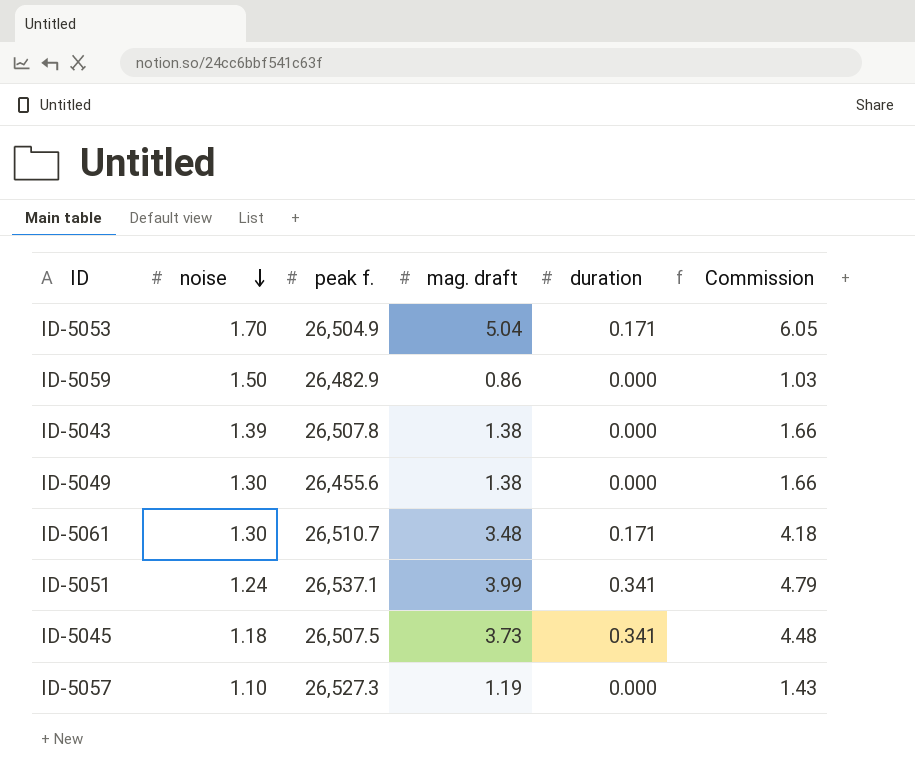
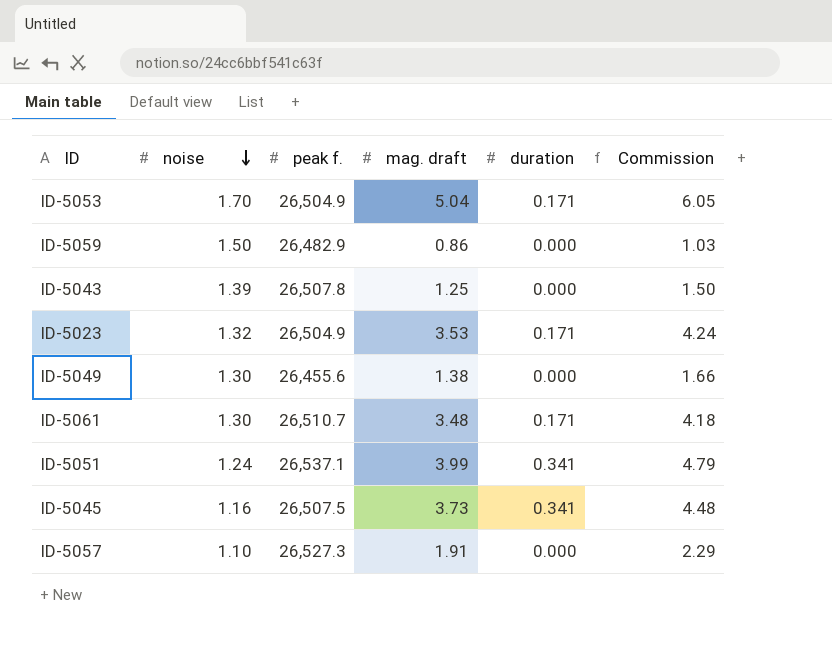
ID-5043 | mag. draft: 1.38 -> 1.25
ID-5043 | Commission: 1.66 -> 1.50
row ID-5023: none -> 1.32 | 26,504.9 | 3.53 | 0.171 | 4.24
ID-5045 | noise: 1.18 -> 1.16
ID-5057 | mag. draft: 1.19 -> 1.91
ID-5057 | Commission: 1.43 -> 2.29

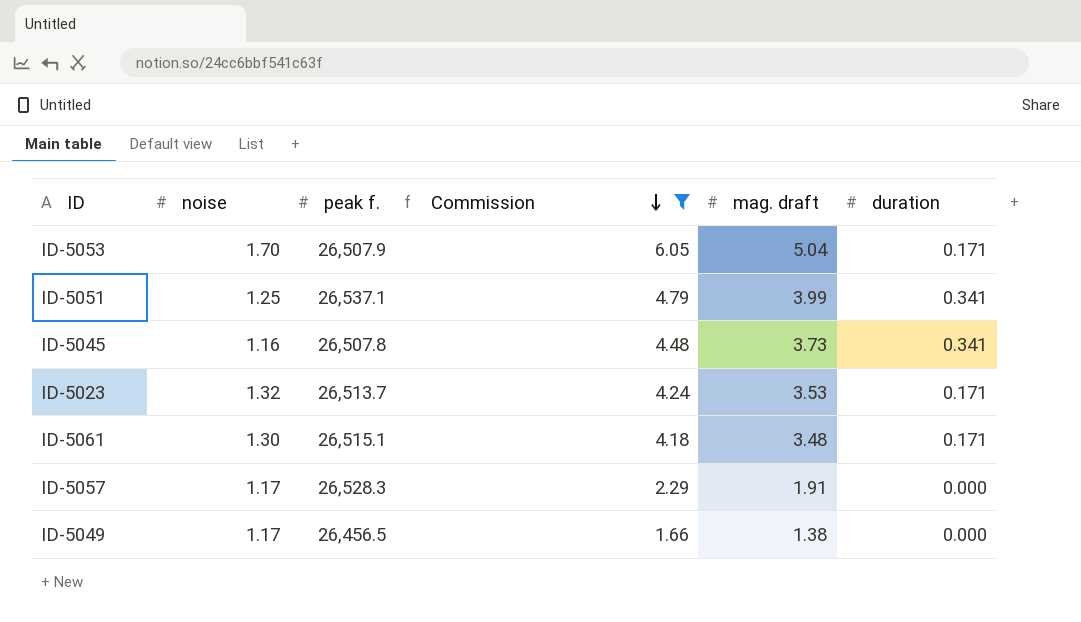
filter: none -> Commission >= 1.66
row order: noise descending -> Commission descending
column Commission | position: 6 -> 4
ID-5053 | peak f.: 26,504.9 -> 26,507.9
ID-5051 | noise: 1.24 -> 1.25
ID-5045 | peak f.: 26,507.5 -> 26,507.8
ID-5023 | peak f.: 26,504.9 -> 26,513.7
ID-5061 | peak f.: 26,510.7 -> 26,515.1
ID-5057 | noise: 1.10 -> 1.17
ID-5057 | peak f.: 26,527.3 -> 26,528.3
ID-5049 | noise: 1.30 -> 1.17
ID-5049 | peak f.: 26,455.6 -> 26,456.5

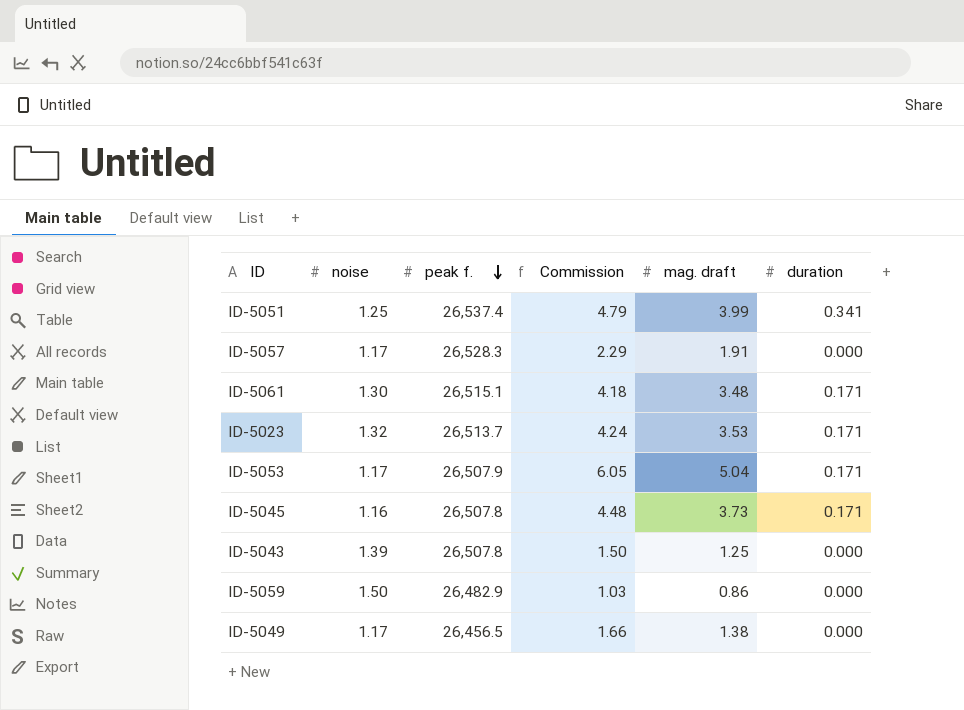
filter: Commission >= 1.66 -> none
row order: Commission descending -> peak f. descending
ID-5051 | peak f.: 26,537.1 -> 26,537.4
ID-5053 | noise: 1.70 -> 1.17
ID-5045 | duration: 0.341 -> 0.171

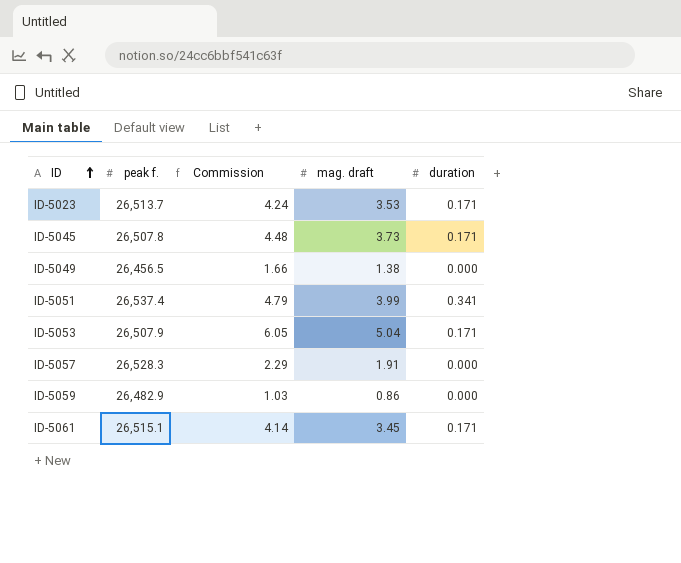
row order: peak f. descending -> ID ascending
column noise | position: 2 -> none
row ID-5043: 1.39 | 26,507.8 | 1.50 | 1.25 | 0.000 -> none
ID-5061 | Commission: 4.18 -> 4.14
ID-5061 | mag. draft: 3.48 -> 3.45

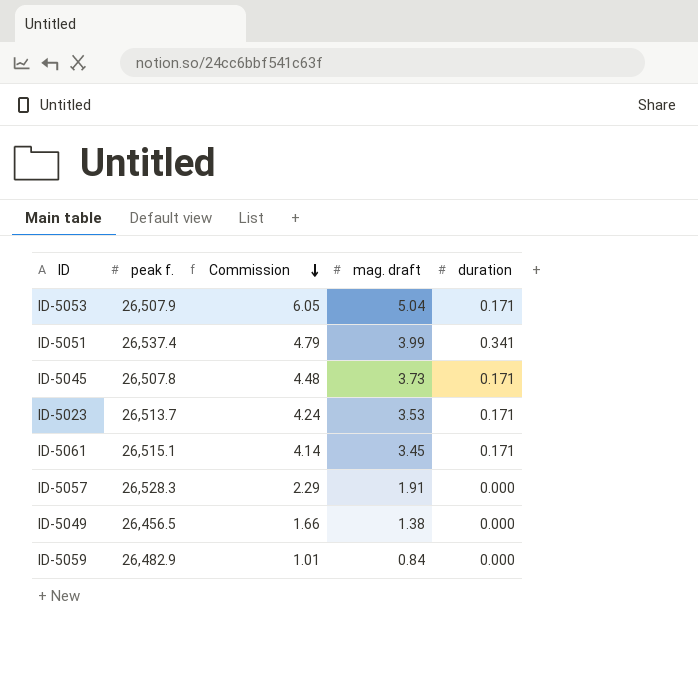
row order: ID ascending -> Commission descending
ID-5059 | Commission: 1.03 -> 1.01
ID-5059 | mag. draft: 0.86 -> 0.84

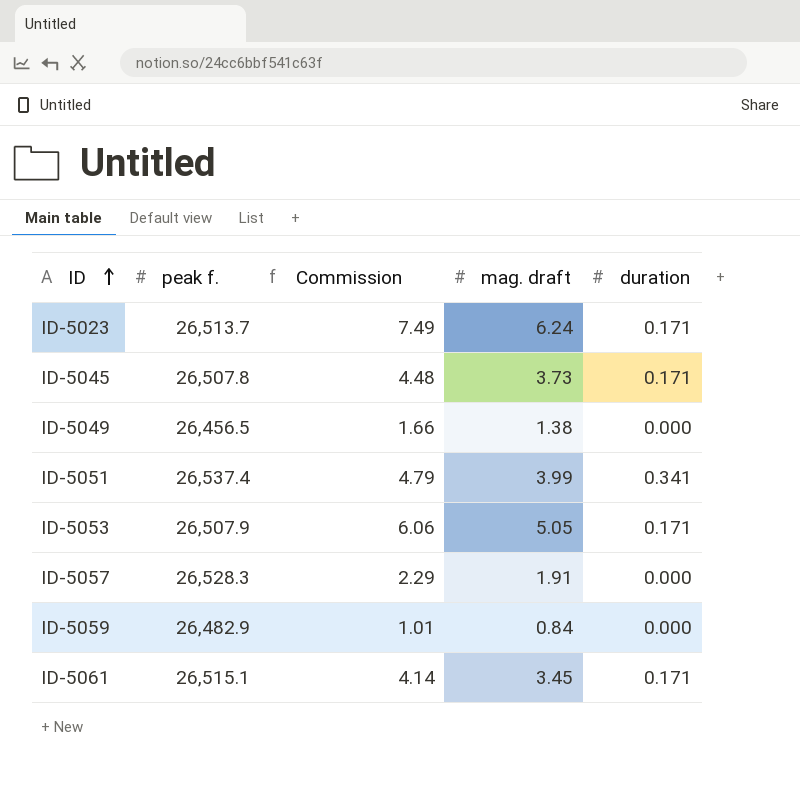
row order: Commission descending -> ID ascending
ID-5023 | Commission: 4.24 -> 7.49
ID-5023 | mag. draft: 3.53 -> 6.24
ID-5053 | Commission: 6.05 -> 6.06
ID-5053 | mag. draft: 5.04 -> 5.05

